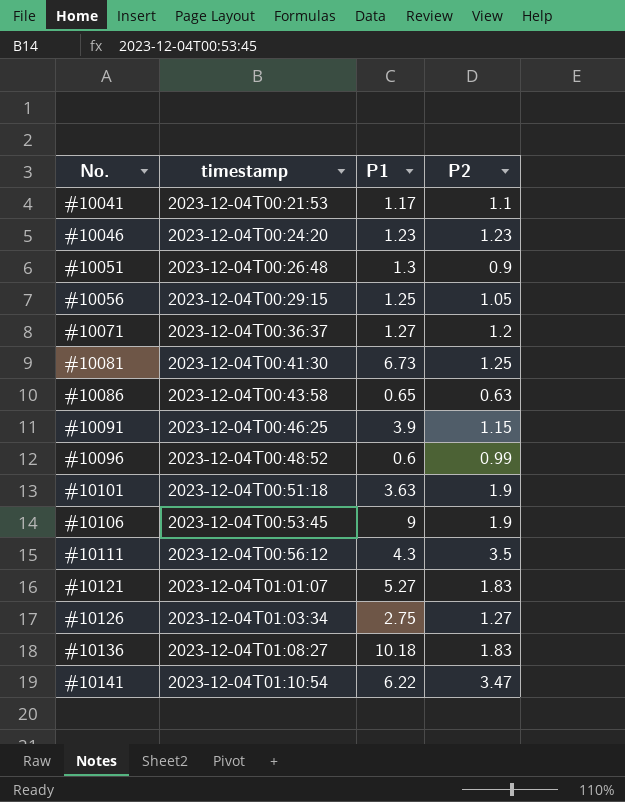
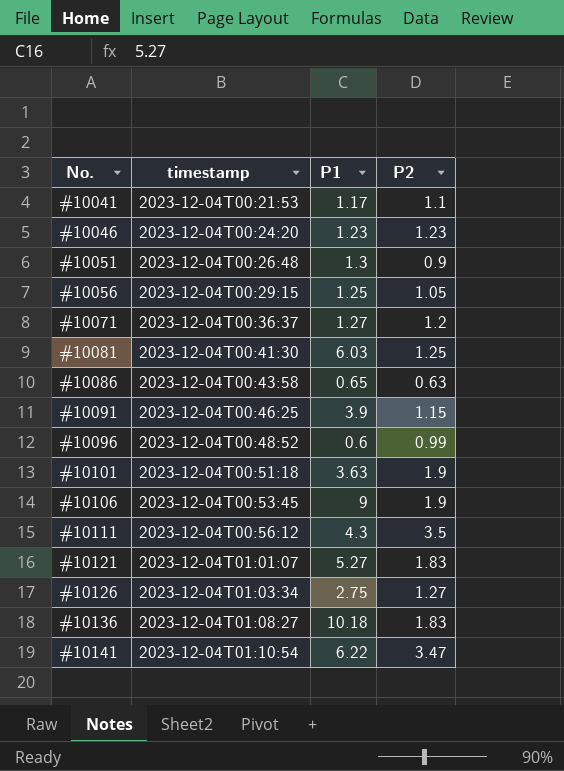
#10081 | P1: 6.73 -> 6.03

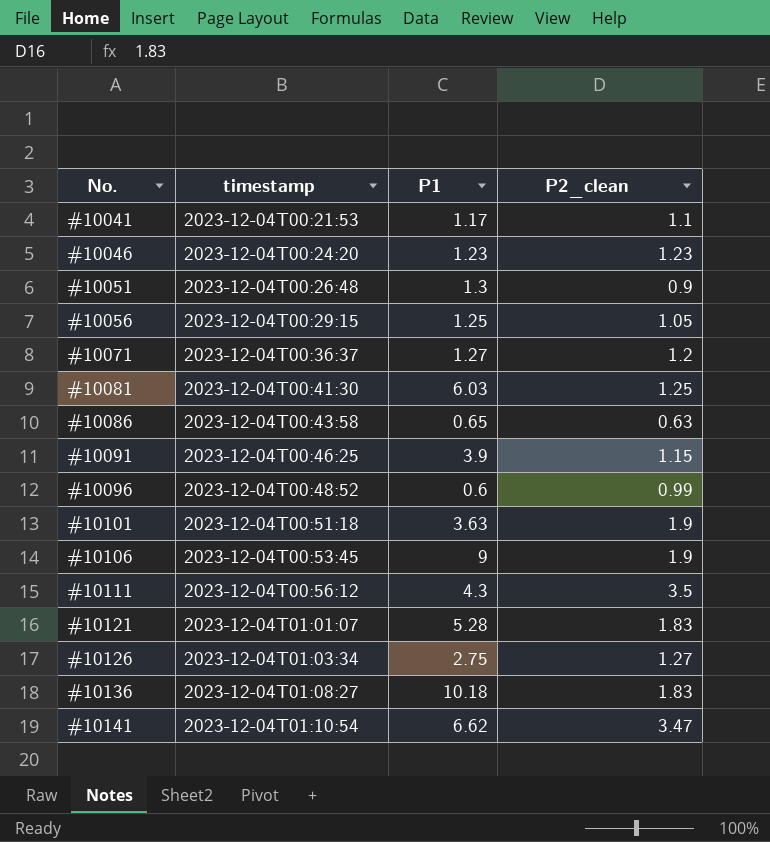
column name: P2 -> P2_clean
#10121 | P1: 5.27 -> 5.28
#10141 | P1: 6.22 -> 6.62

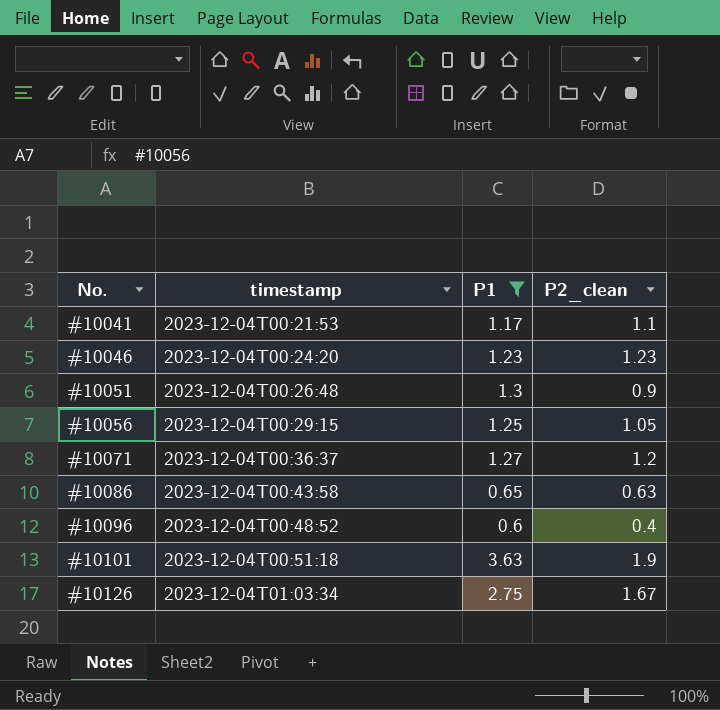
filter: none -> P1 <= 3.63
#10096 | P2_clean: 0.99 -> 0.4
#10126 | P2_clean: 1.27 -> 1.67

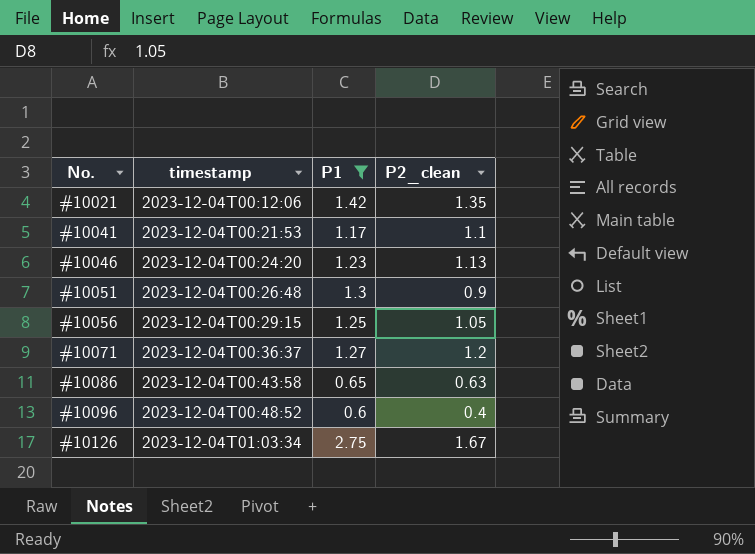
row #10101: 2023-12-04T00:51:18 | 3.63 | 1.9 -> none
row #10021: none -> 2023-12-04T00:12:06 | 1.42 | 1.35
#10046 | P2_clean: 1.23 -> 1.13

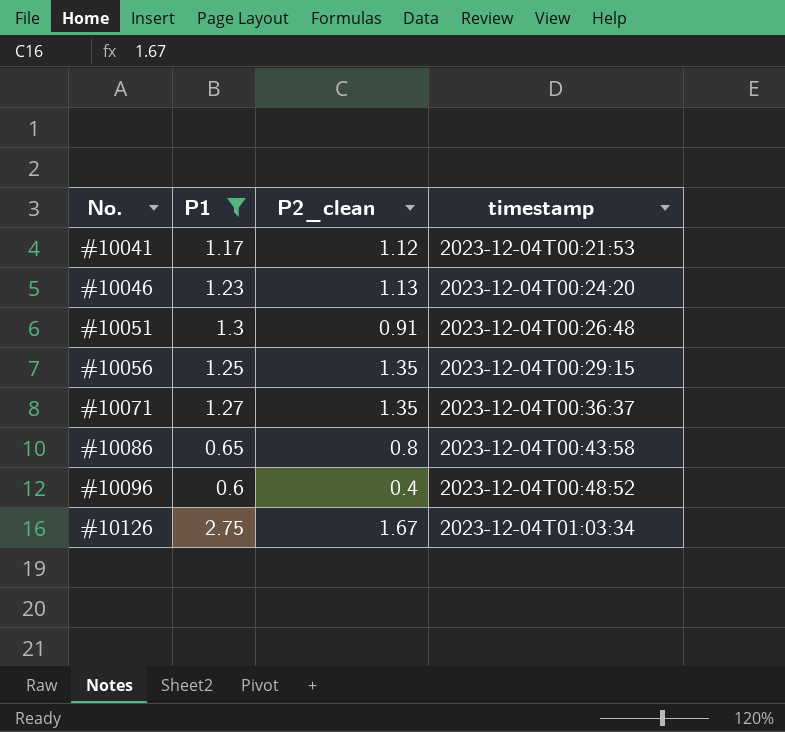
column timestamp | position: 2 -> 4
row #10021: 2023-12-04T00:12:06 | 1.42 | 1.35 -> none
#10041 | P2_clean: 1.1 -> 1.12
#10051 | P2_clean: 0.9 -> 0.91
#10056 | P2_clean: 1.05 -> 1.35
#10071 | P2_clean: 1.2 -> 1.35
#10086 | P2_clean: 0.63 -> 0.8

